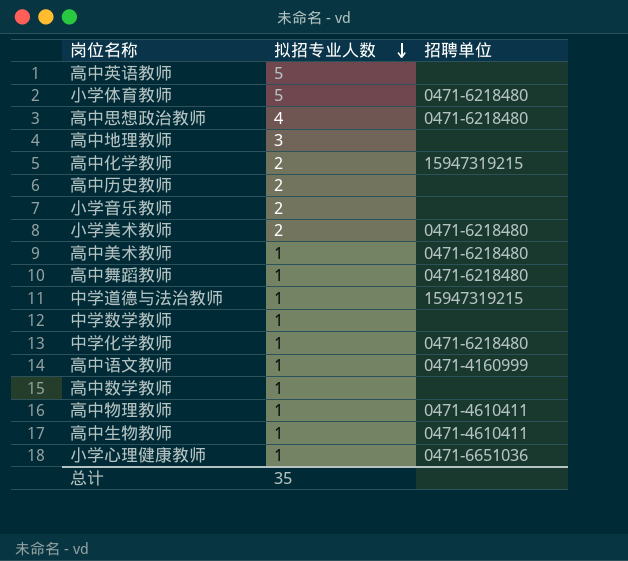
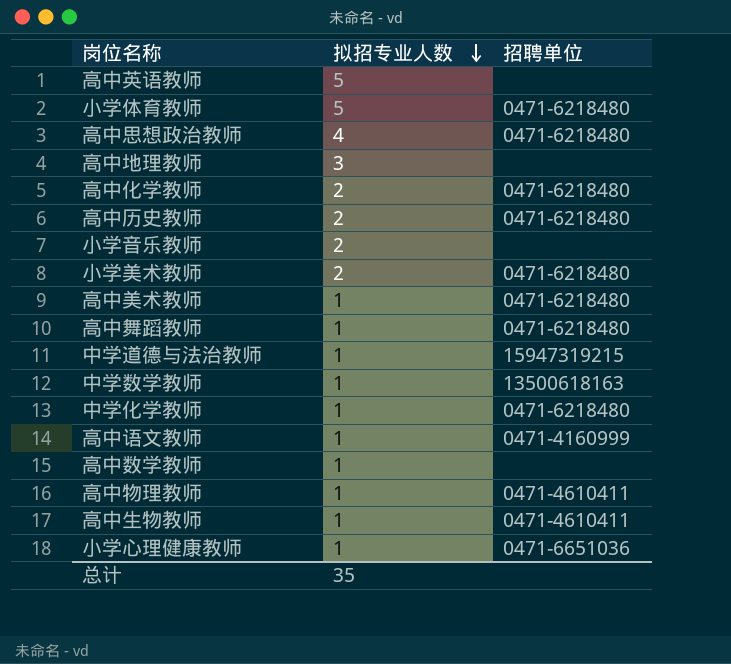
高中化学教师 | 招聘单位: 15947319215 -> 0471-6218480
高中历史教师 | 招聘单位: none -> 0471-6218480
中学数学教师 | 招聘单位: none -> 13500618163

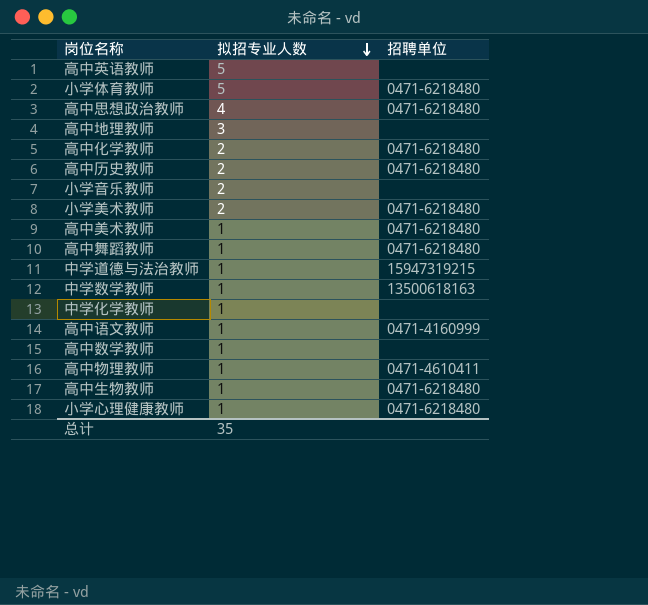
中学化学教师 | 招聘单位: 0471-6218480 -> none
高中生物教师 | 招聘单位: 0471-4610411 -> 0471-6218480
小学心理健康教师 | 招聘单位: 0471-6651036 -> 0471-6218480

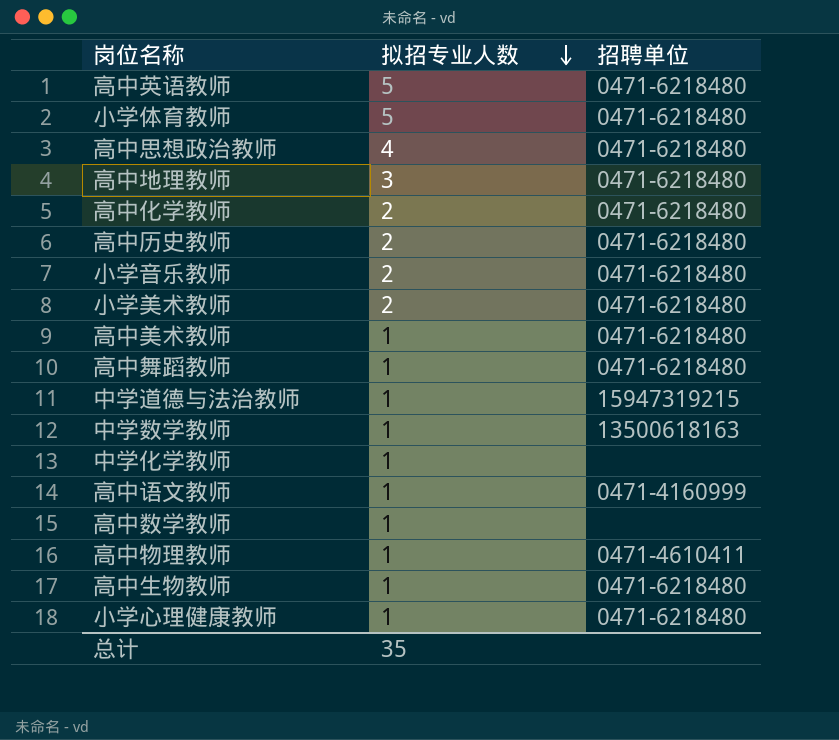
高中英语教师 | 招聘单位: none -> 0471-6218480
高中地理教师 | 招聘单位: none -> 0471-6218480
小学音乐教师 | 招聘单位: none -> 0471-6218480

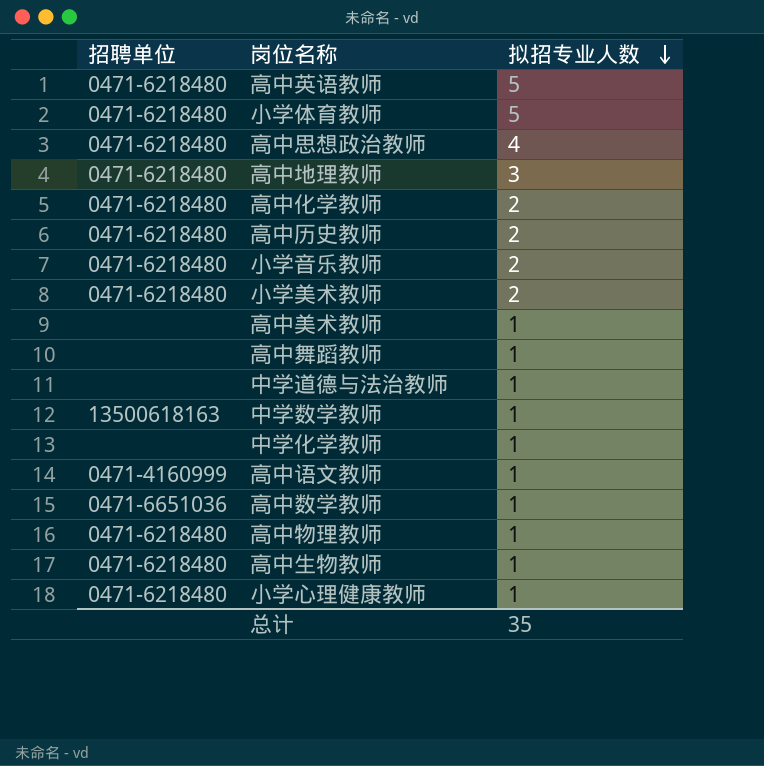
column 招聘单位 | position: 3 -> 1
高中美术教师 | 招聘单位: 0471-6218480 -> none
高中舞蹈教师 | 招聘单位: 0471-6218480 -> none
中学道德与法治教师 | 招聘单位: 15947319215 -> none
高中数学教师 | 招聘单位: none -> 0471-6651036
高中物理教师 | 招聘单位: 0471-4610411 -> 0471-6218480

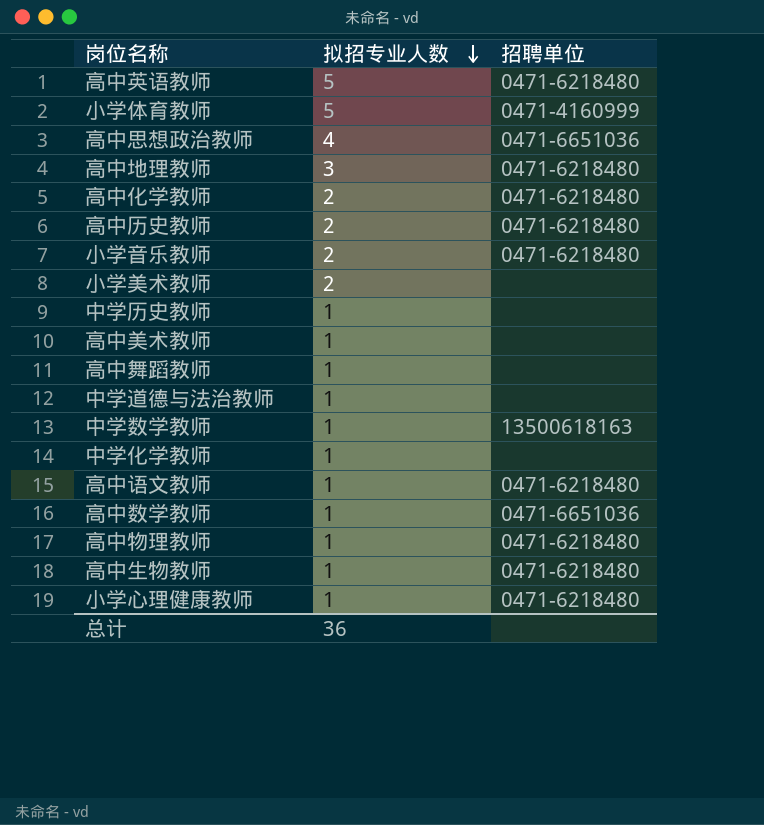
column 招聘单位 | position: 1 -> 3
小学体育教师 | 招聘单位: 0471-6218480 -> 0471-4160999
高中思想政治教师 | 招聘单位: 0471-6218480 -> 0471-6651036
小学美术教师 | 招聘单位: 0471-6218480 -> none
row 中学历史教师: none -> 1 | none
高中语文教师 | 招聘单位: 0471-4160999 -> 0471-6218480
总计 | 拟招专业人数: 35 -> 36

